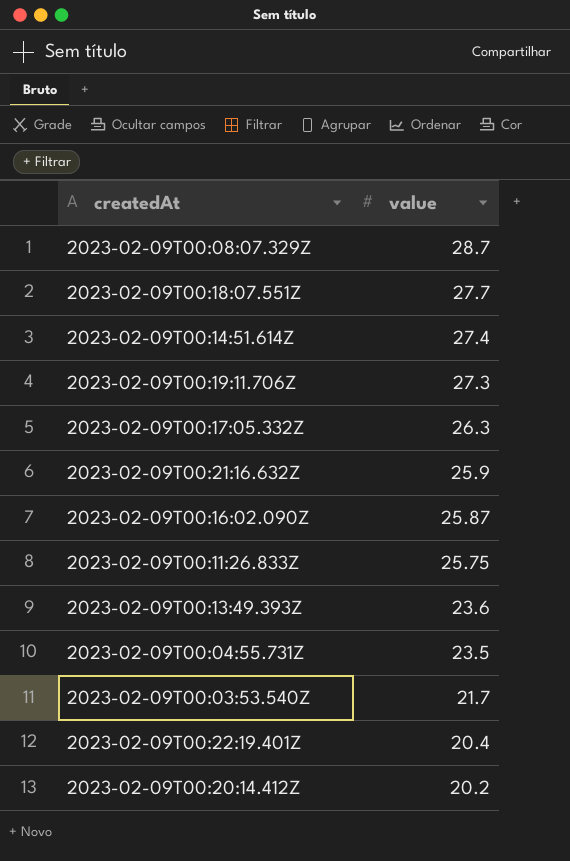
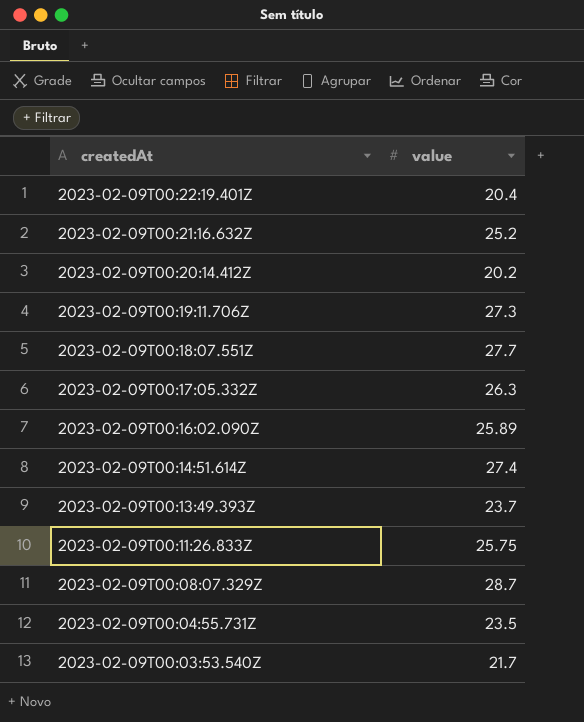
row order: value descending -> createdAt descending
2023-02-09T00:21:16.632Z | value: 25.9 -> 25.2
2023-02-09T00:16:02.090Z | value: 25.87 -> 25.89
2023-02-09T00:13:49.393Z | value: 23.6 -> 23.7

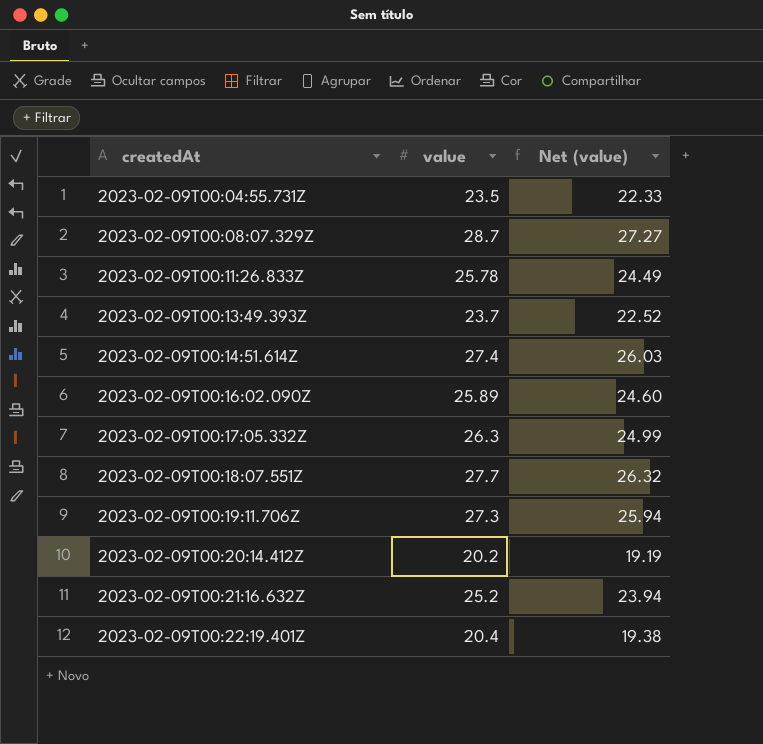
row order: createdAt descending -> createdAt ascending
column Net (value) | formula: none -> [value] * 0.95
row 2023-02-09T00:03:53.540Z: 21.7 -> none
2023-02-09T00:11:26.833Z | value: 25.75 -> 25.78

